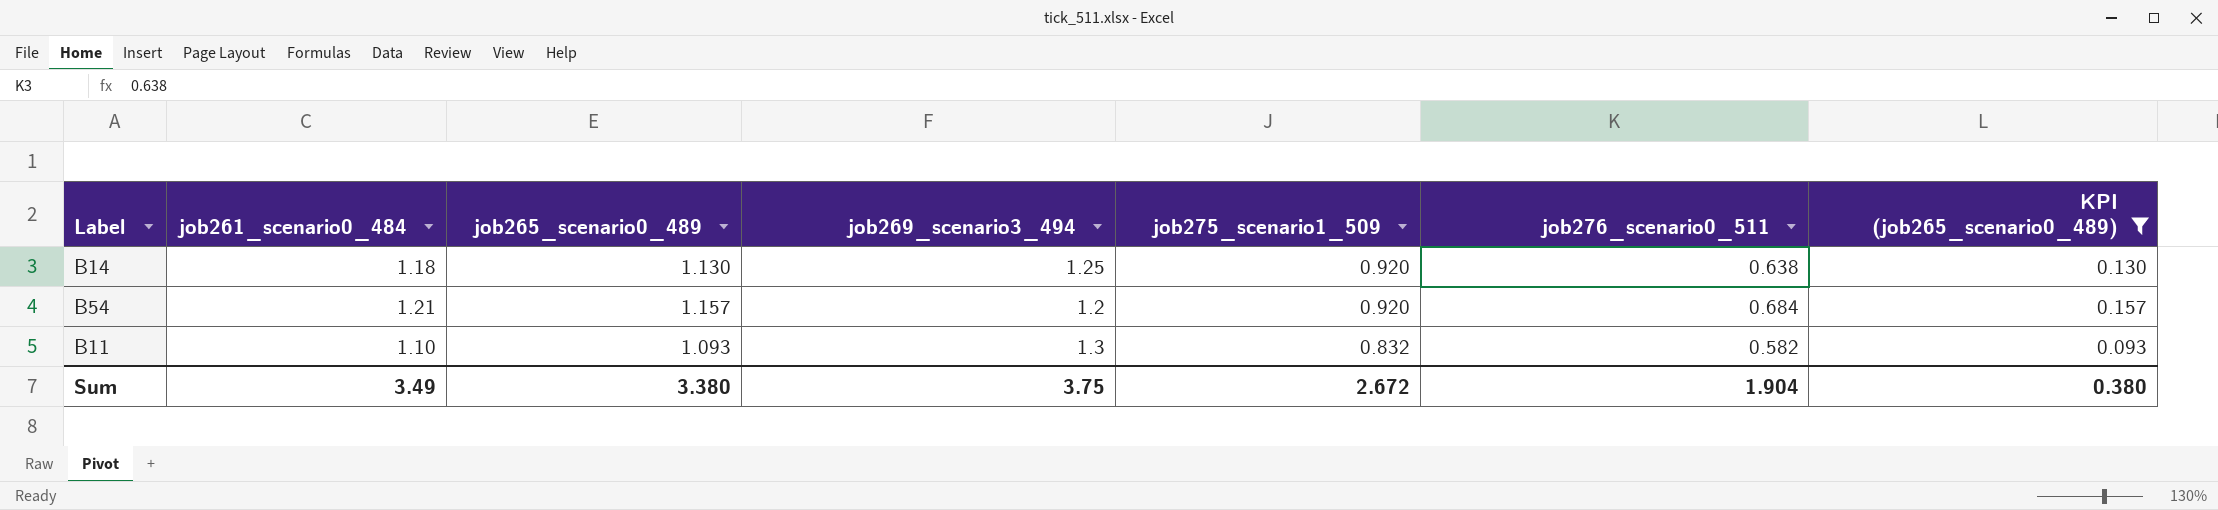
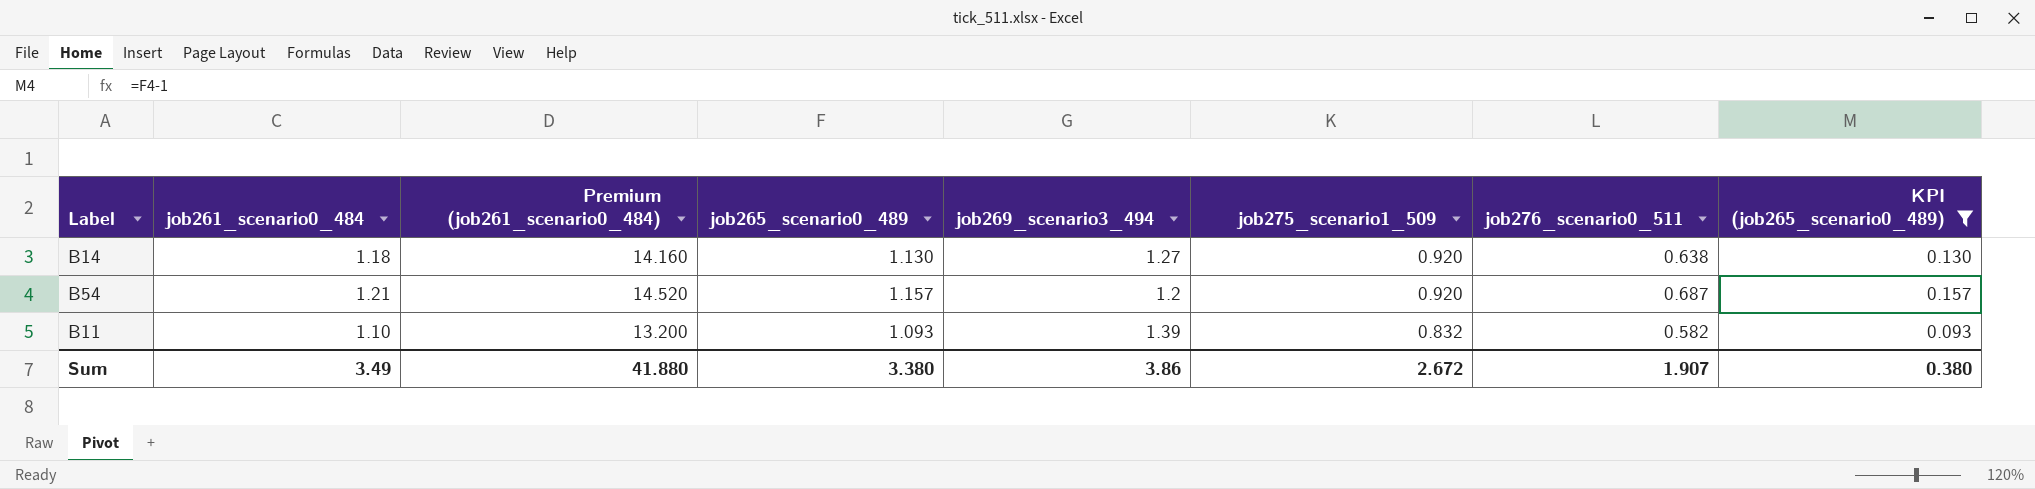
column Premium (job261_scenario0_484) | formula: none -> [job261_scenario0_484] * 12
B14 | job269_scenario3_494: 1.25 -> 1.27
B54 | job276_scenario0_511: 0.684 -> 0.687
B11 | job269_scenario3_494: 1.3 -> 1.39
Sum | job269_scenario3_494: 3.75 -> 3.86
Sum | job276_scenario0_511: 1.904 -> 1.907

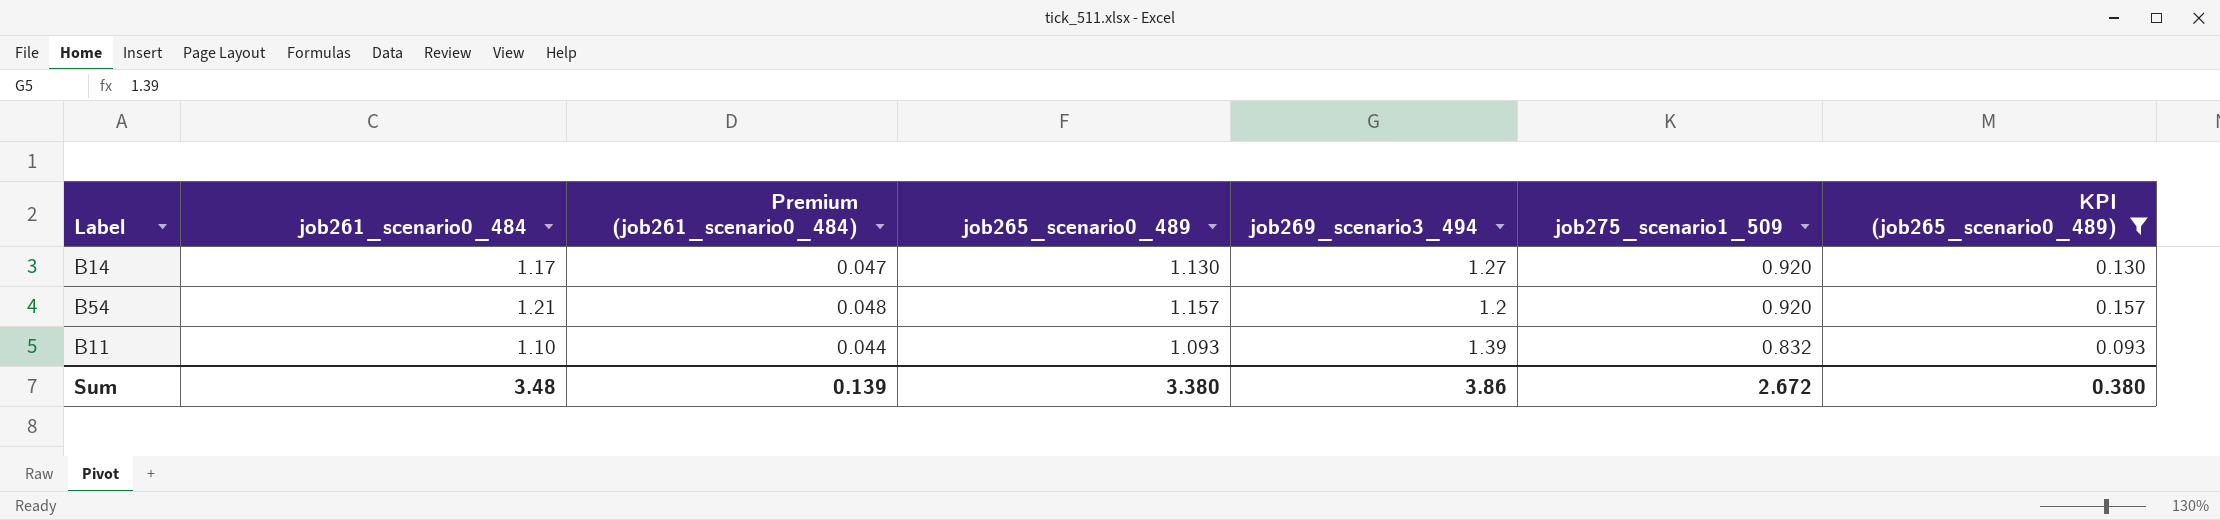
column job276_scenario0_511 | position: 7 -> none
column Premium (job261_scenario0_484) | formula: [job261_scenario0_484] * 12 -> [job261_scenario0_484] * 0.04
B14 | job261_scenario0_484: 1.18 -> 1.17
Sum | job261_scenario0_484: 3.49 -> 3.48
Sum | Premium (job261_scenario0_484): 41.880 -> 0.139

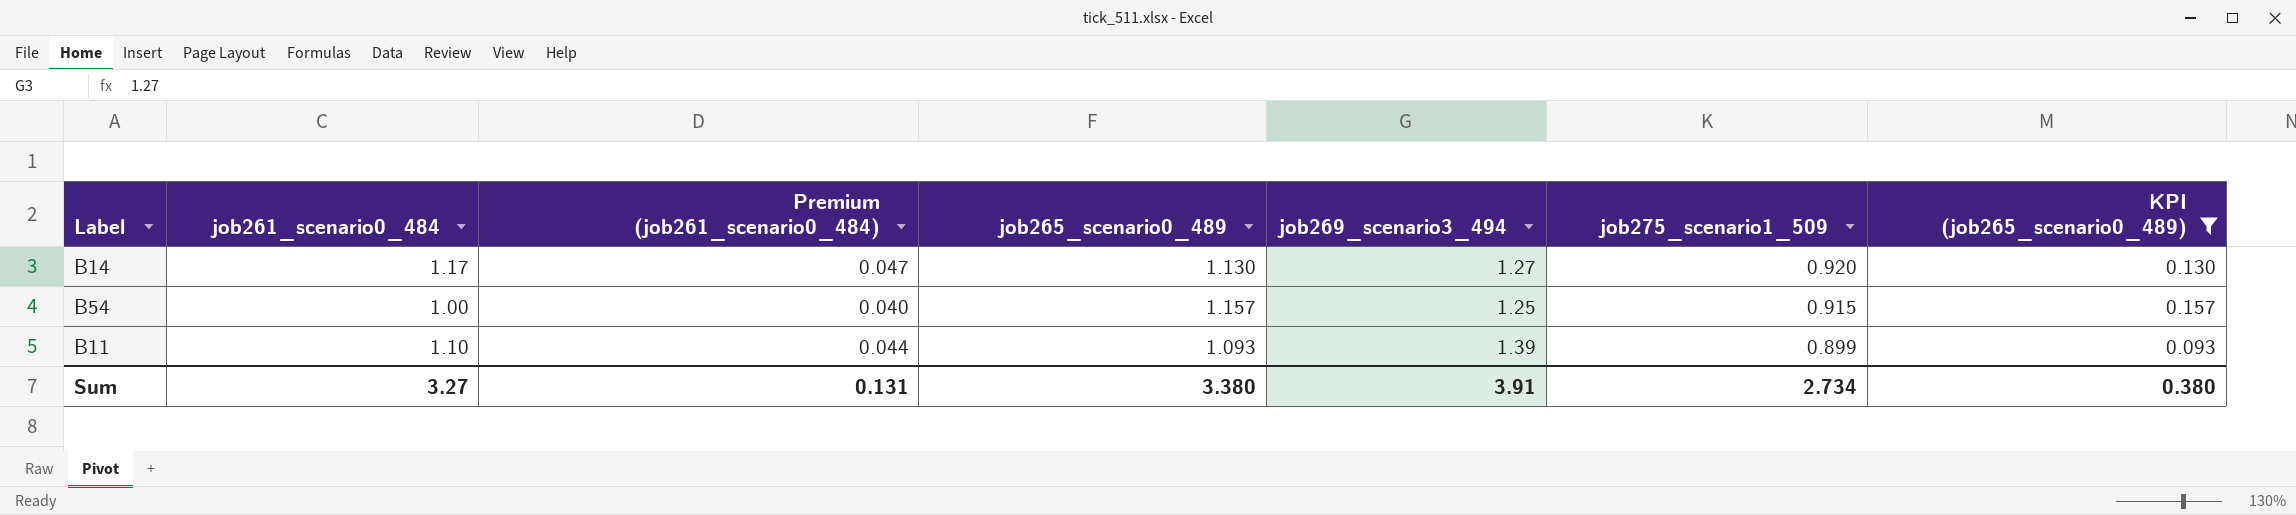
B54 | job261_scenario0_484: 1.21 -> 1.00
B54 | Premium (job261_scenario0_484): 0.048 -> 0.040
B54 | job269_scenario3_494: 1.2 -> 1.25
B54 | job275_scenario1_509: 0.920 -> 0.915
B11 | job275_scenario1_509: 0.832 -> 0.899
Sum | job261_scenario0_484: 3.48 -> 3.27
Sum | Premium (job261_scenario0_484): 0.139 -> 0.131
Sum | job269_scenario3_494: 3.86 -> 3.91
Sum | job275_scenario1_509: 2.672 -> 2.734

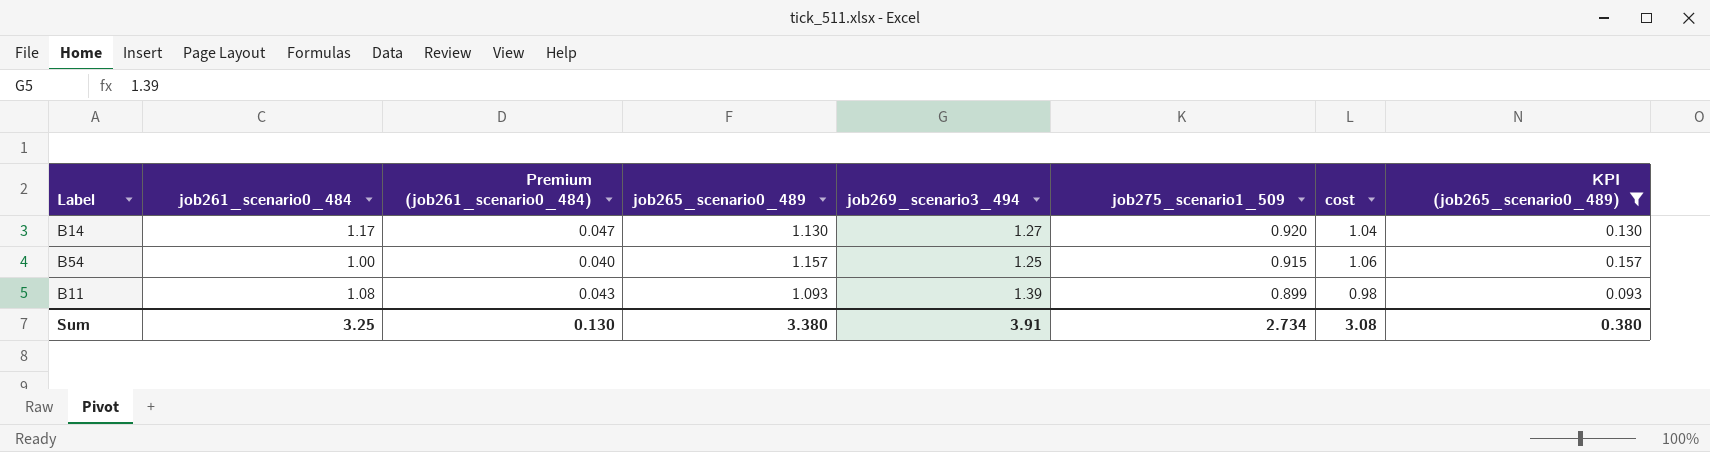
column cost | formula: none -> [job265_scenario0_489] * [job275_scenario1_509]
B11 | job261_scenario0_484: 1.10 -> 1.08
B11 | Premium (job261_scenario0_484): 0.044 -> 0.043
Sum | job261_scenario0_484: 3.27 -> 3.25
Sum | Premium (job261_scenario0_484): 0.131 -> 0.130

